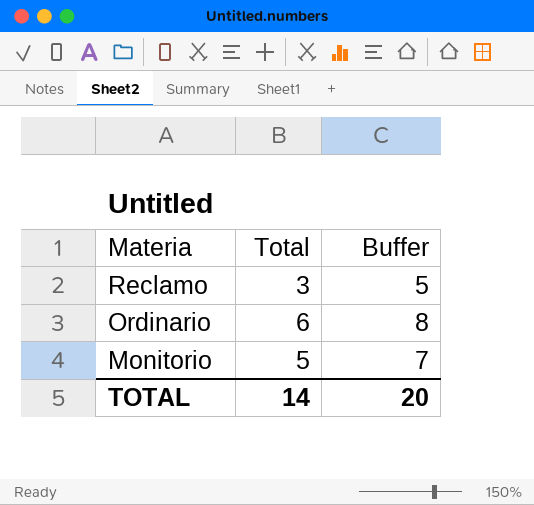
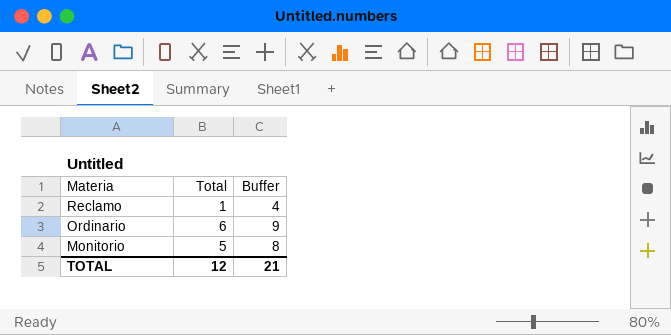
column Buffer | formula: [Total] + 2 -> [Total] + 3
Reclamo | Total: 3 -> 1
TOTAL | Total: 14 -> 12
TOTAL | Buffer: 20 -> 21

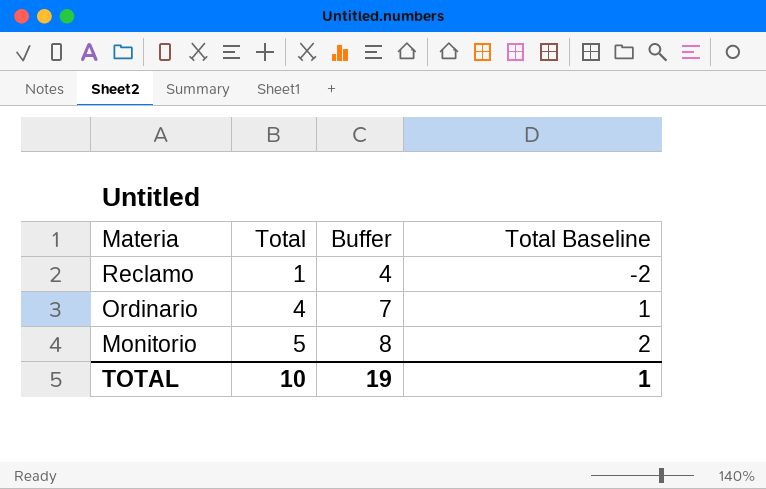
column Total Baseline | formula: none -> [Total] - 3
Ordinario | Total: 6 -> 4
Ordinario | Buffer: 9 -> 7
TOTAL | Total: 12 -> 10
TOTAL | Buffer: 21 -> 19

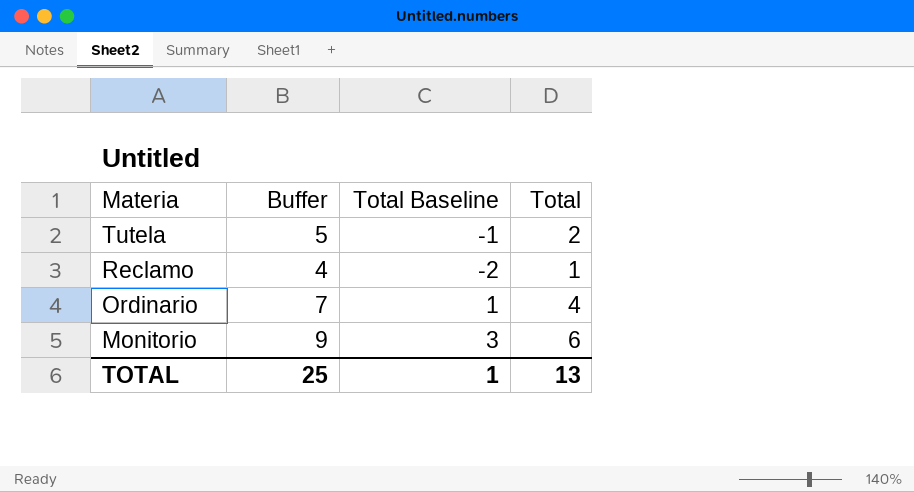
column Total | position: 2 -> 4
row Tutela: none -> 5 | -1 | 2
Monitorio | Buffer: 8 -> 9
Monitorio | Total Baseline: 2 -> 3
Monitorio | Total: 5 -> 6
TOTAL | Buffer: 19 -> 25
TOTAL | Total: 10 -> 13

